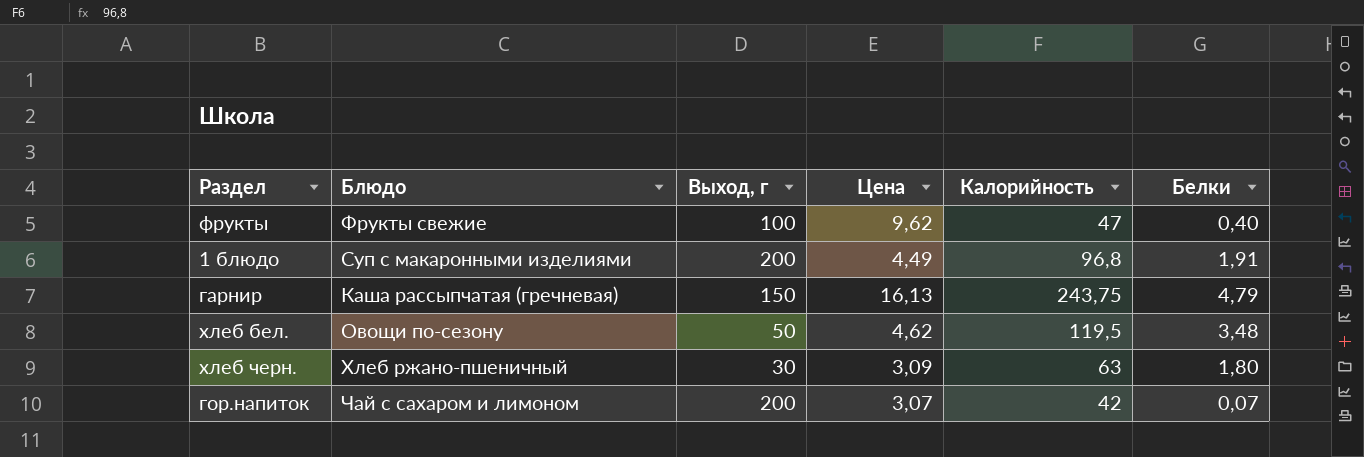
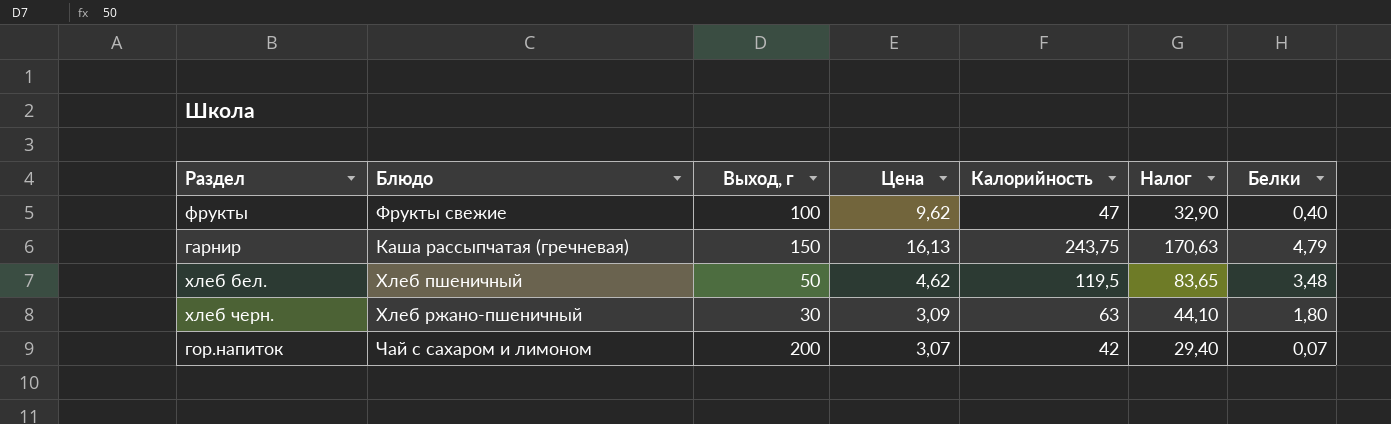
column Налог | formula: none -> [Калорийность] * 0,7
row 1 блюдо: Суп с макаронными изделиями | 200 | 4,49 | 96,8 | 1,91 -> none
хлеб бел. | Блюдо: Овощи по-сезону -> Хлеб пшеничный

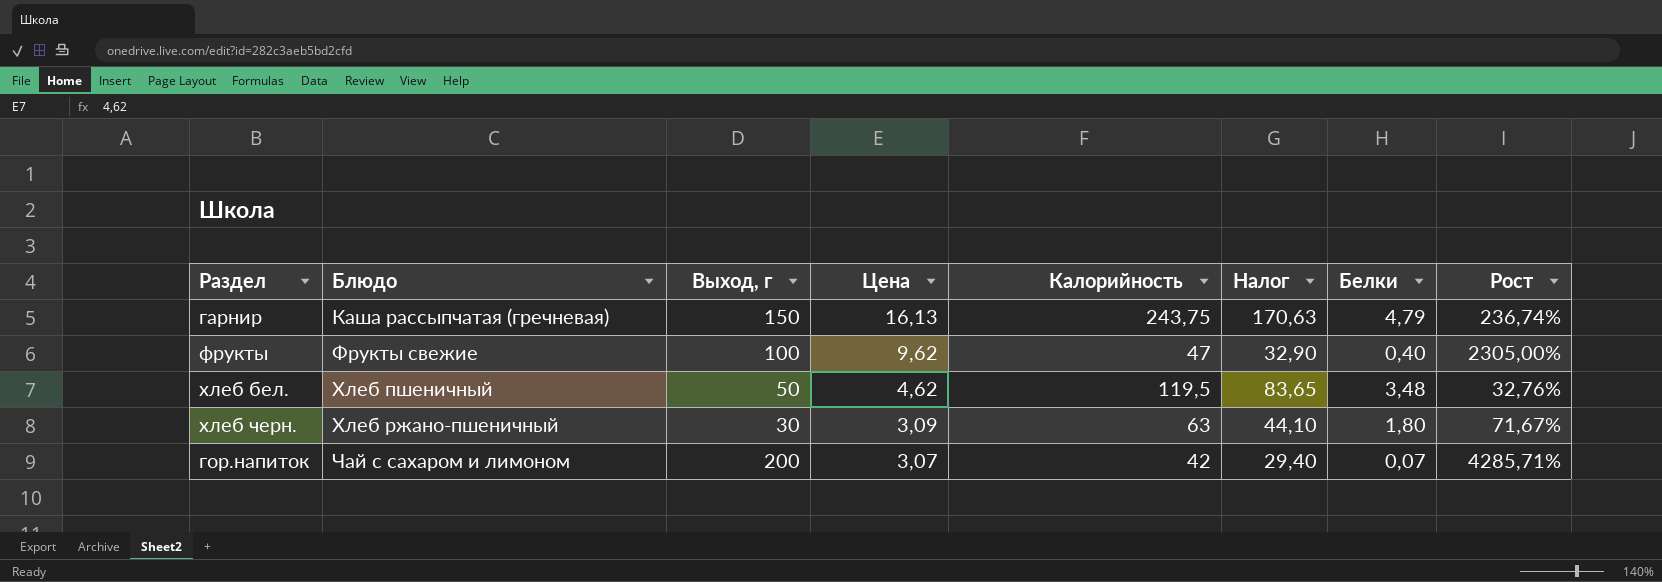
row order: none -> Блюдо ascending
column Рост | formula: none -> ([Цена] - [Белки]) / [Белки]

